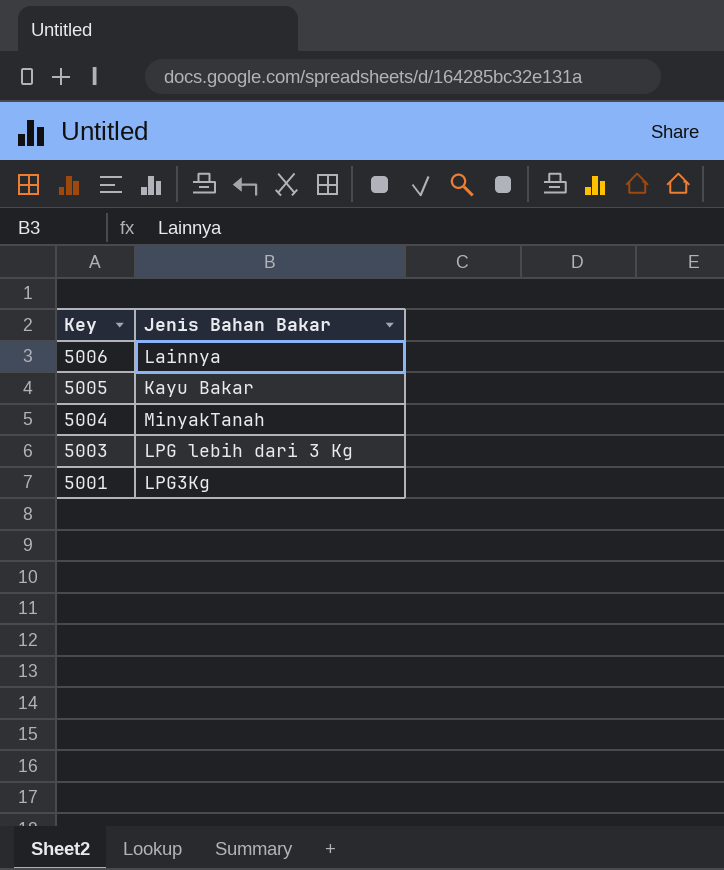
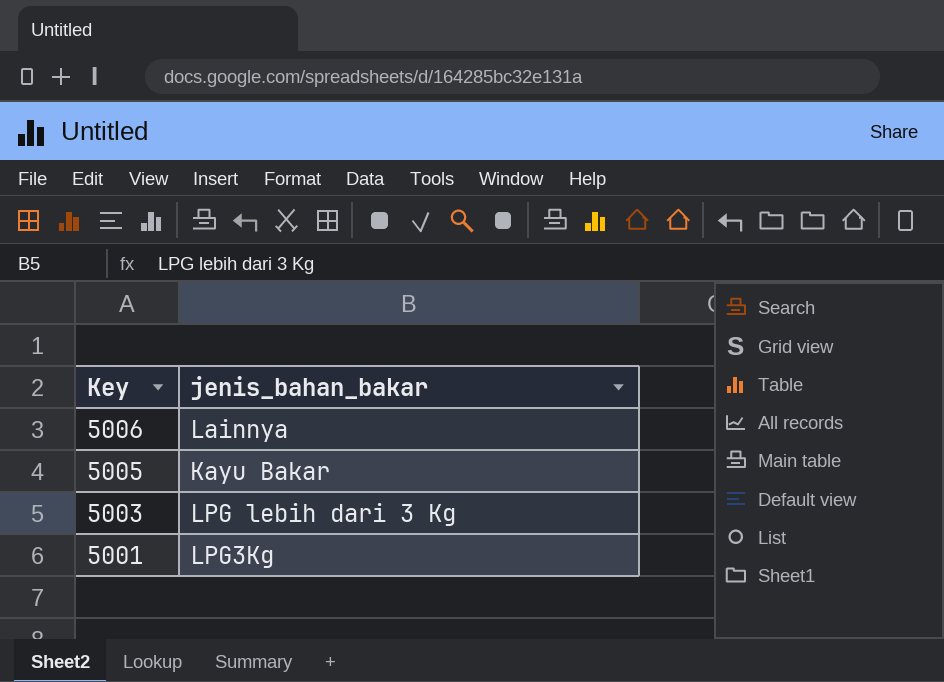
column name: Jenis Bahan Bakar -> jenis_bahan_bakar
row 5004: MinyakTanah -> none

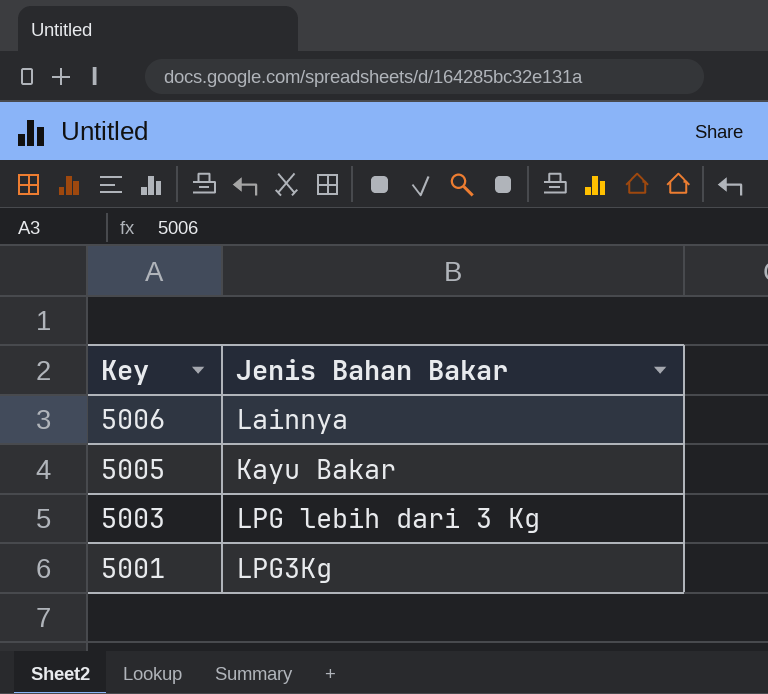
column name: jenis_bahan_bakar -> Jenis Bahan Bakar

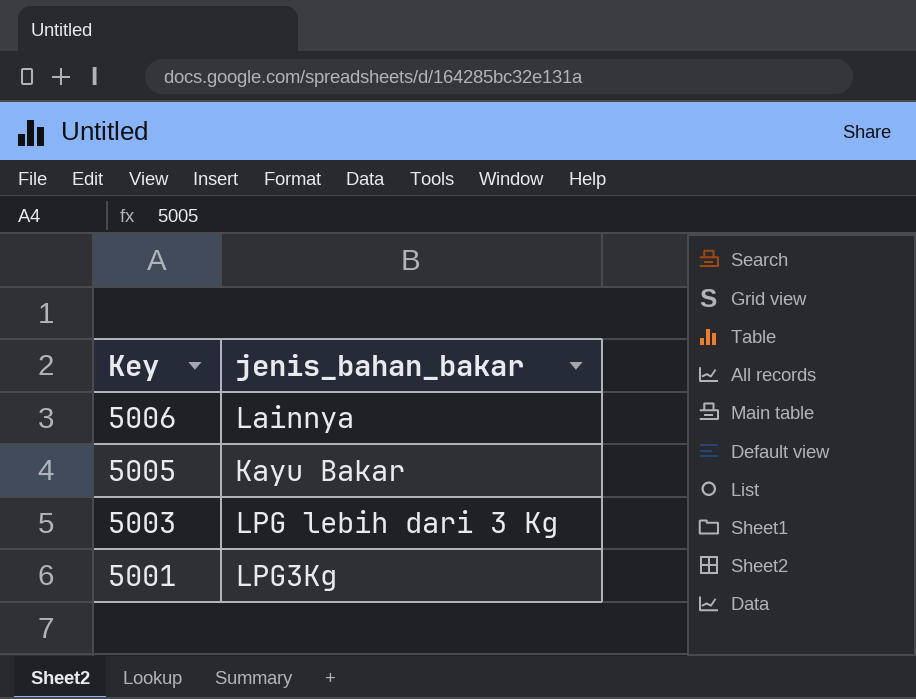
column name: Jenis Bahan Bakar -> jenis_bahan_bakar

